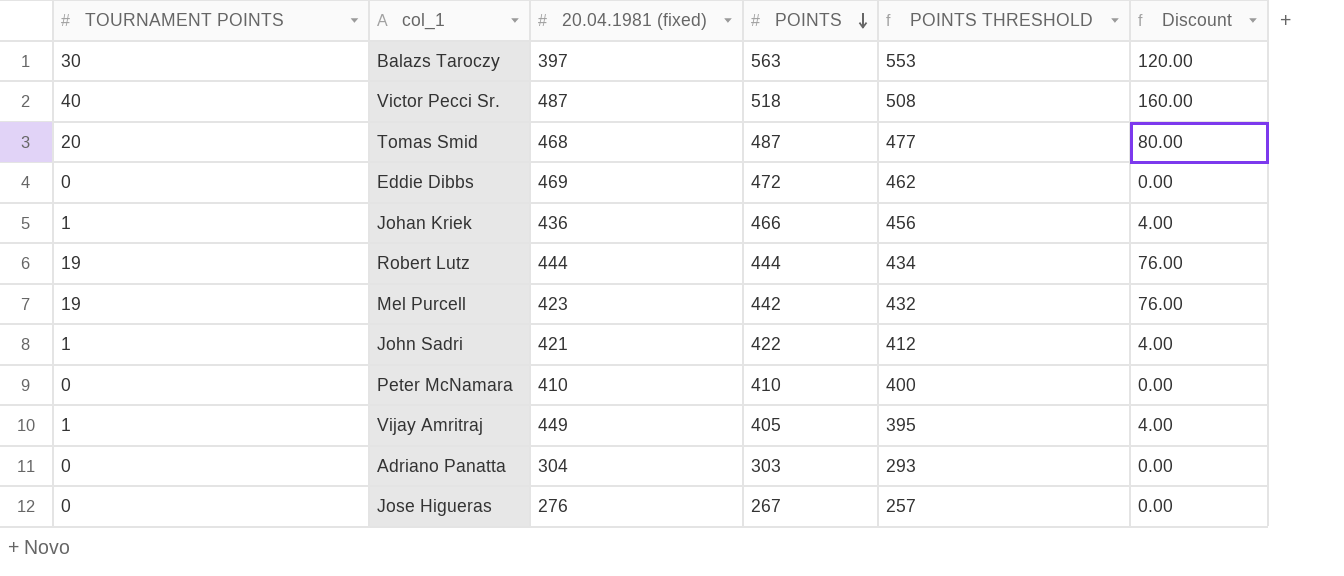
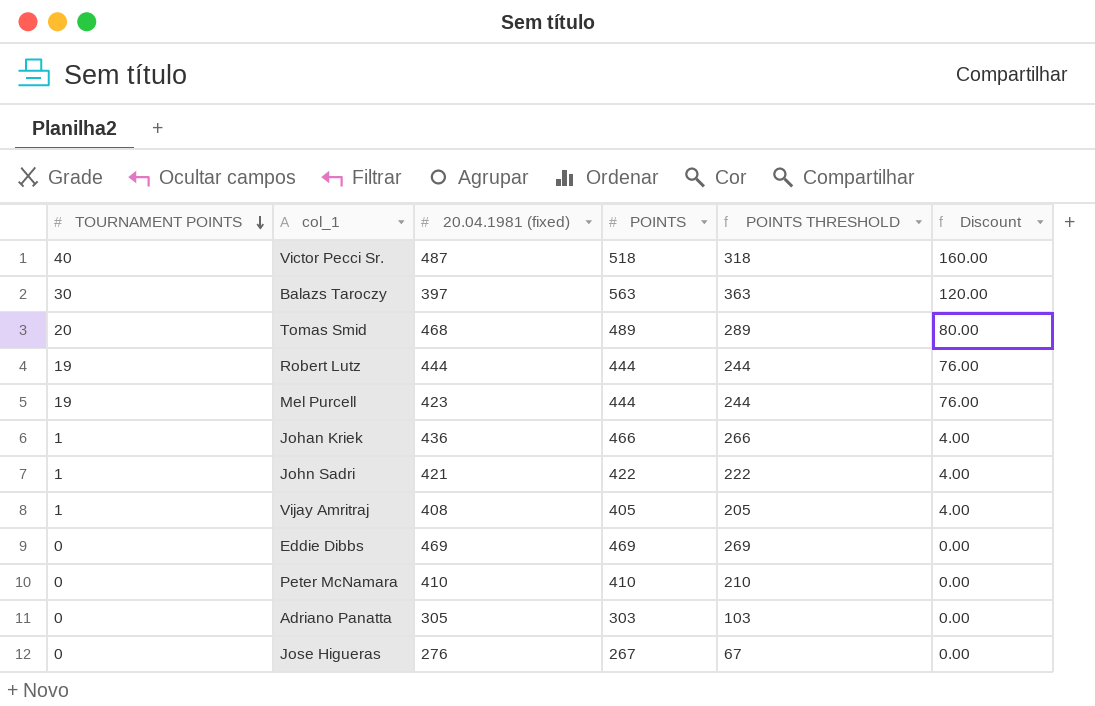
row order: POINTS descending -> TOURNAMENT POINTS descending
column POINTS THRESHOLD | formula: [POINTS] - 10 -> [POINTS] - 200
Tomas Smid | POINTS: 487 -> 489
Mel Purcell | POINTS: 442 -> 444
Vijay Amritraj | 20.04.1981 (fixed): 449 -> 408
Eddie Dibbs | POINTS: 472 -> 469
Adriano Panatta | 20.04.1981 (fixed): 304 -> 305

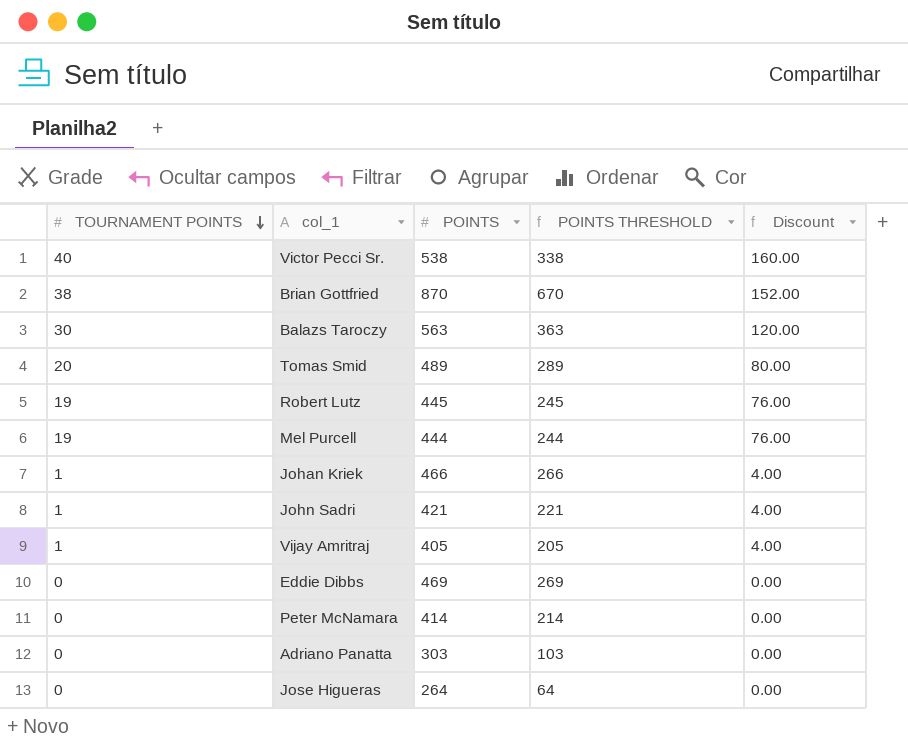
column 20.04.1981 (fixed) | position: 3 -> none
Victor Pecci Sr. | POINTS: 518 -> 538
Victor Pecci Sr. | POINTS THRESHOLD: 318 -> 338
row Brian Gottfried: none -> 38 | 870 | 670 | 152.00
Robert Lutz | POINTS: 444 -> 445
Robert Lutz | POINTS THRESHOLD: 244 -> 245
John Sadri | POINTS: 422 -> 421
John Sadri | POINTS THRESHOLD: 222 -> 221
Peter McNamara | POINTS: 410 -> 414
Peter McNamara | POINTS THRESHOLD: 210 -> 214
Jose Higueras | POINTS: 267 -> 264
Jose Higueras | POINTS THRESHOLD: 67 -> 64

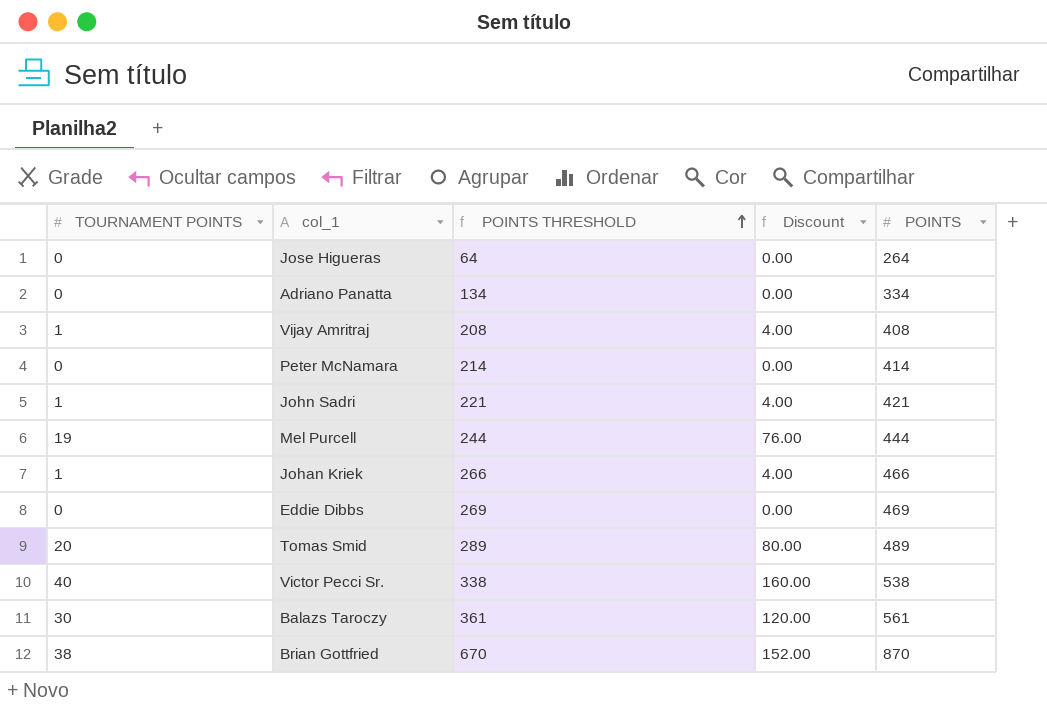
row order: TOURNAMENT POINTS descending -> POINTS THRESHOLD ascending
column POINTS | position: 3 -> 5
row Robert Lutz: 19 | 445 | 245 | 76.00 -> none
Adriano Panatta | POINTS THRESHOLD: 103 -> 134
Adriano Panatta | POINTS: 303 -> 334
Vijay Amritraj | POINTS THRESHOLD: 205 -> 208
Vijay Amritraj | POINTS: 405 -> 408
Balazs Taroczy | POINTS THRESHOLD: 363 -> 361
Balazs Taroczy | POINTS: 563 -> 561

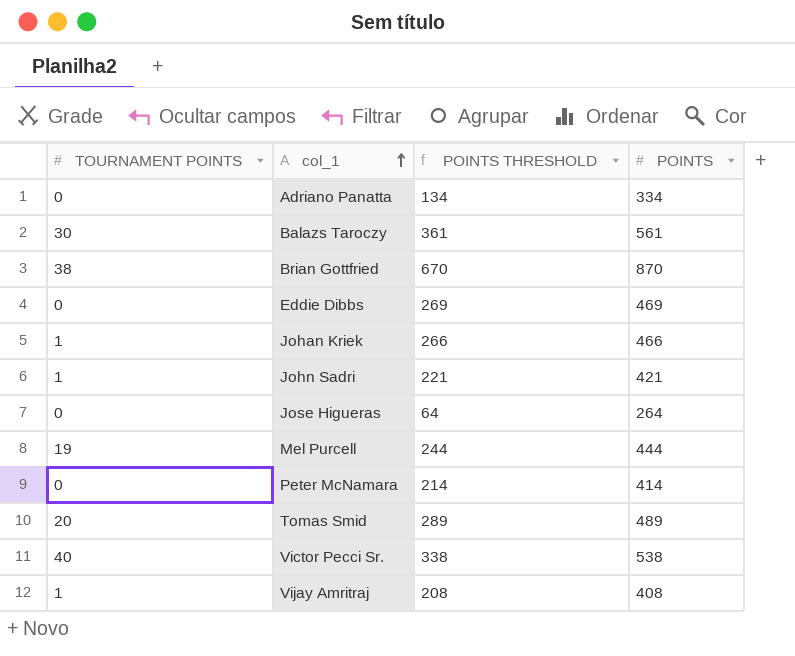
row order: POINTS THRESHOLD ascending -> col_1 ascending
column Discount | formula: [TOURNAMENT POINTS] * 4 -> none

